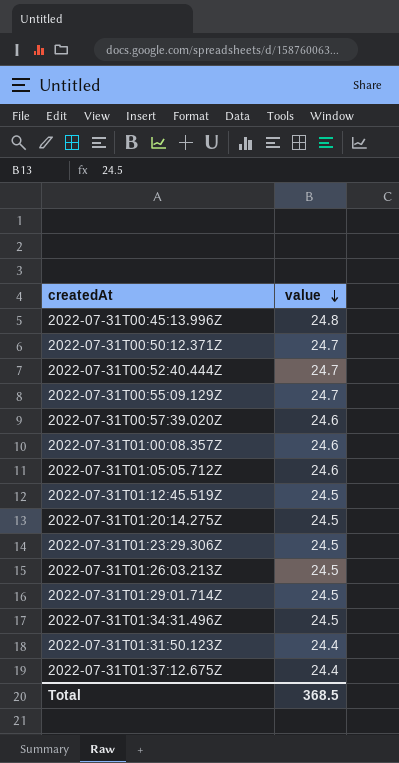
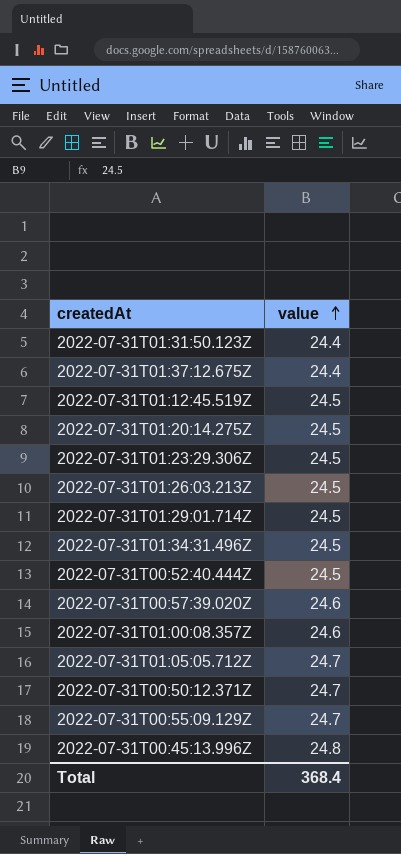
row order: value descending -> value ascending
2022-07-31T00:52:40.444Z | value: 24.7 -> 24.5
2022-07-31T01:05:05.712Z | value: 24.6 -> 24.7
Total | value: 368.5 -> 368.4

